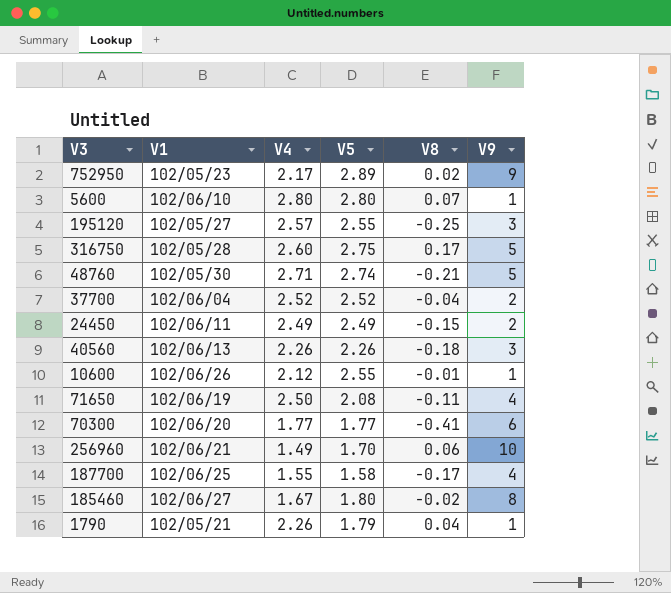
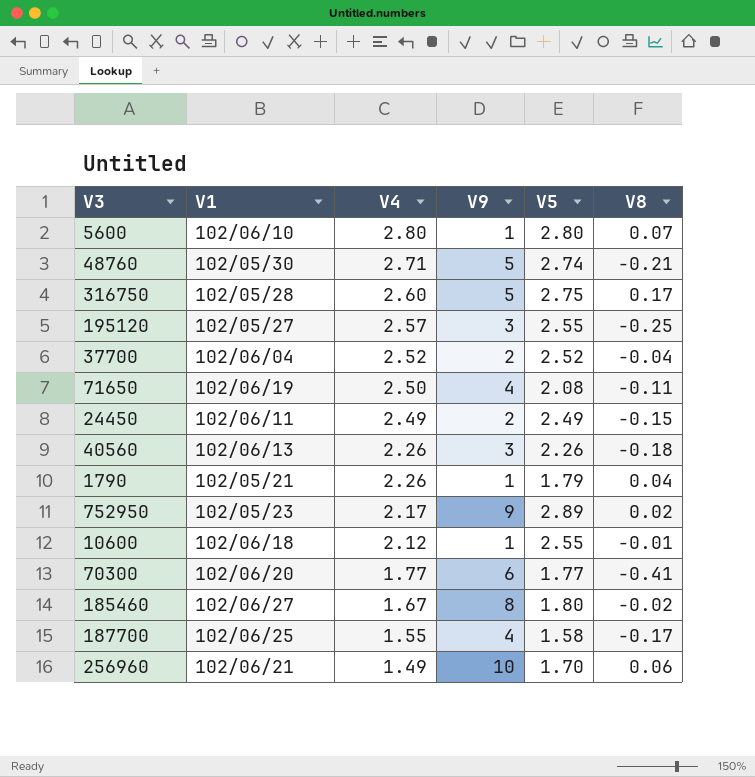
row order: none -> V4 descending
column V9 | position: 6 -> 4
10600 | V1: 102/06/26 -> 102/06/18

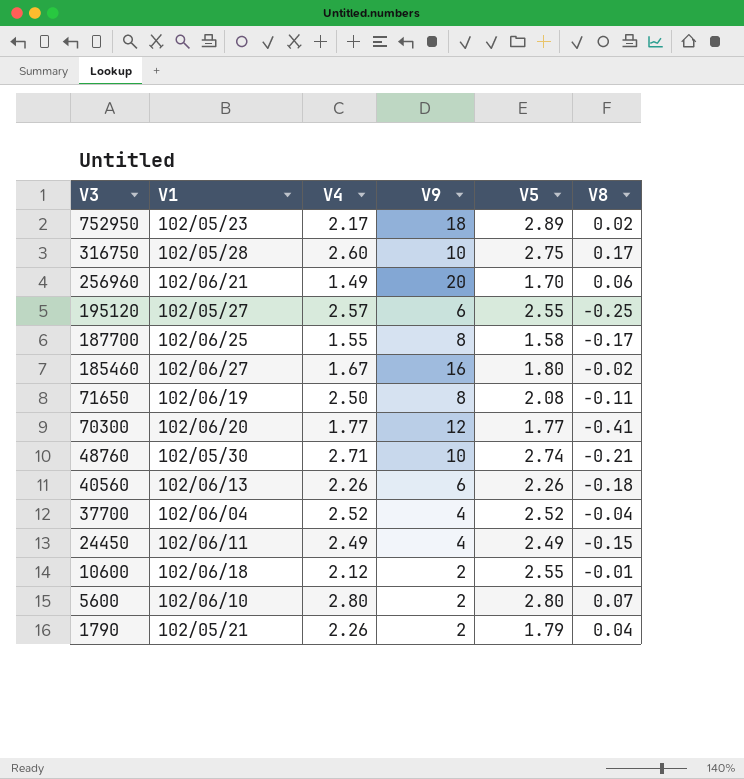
row order: V4 descending -> V3 descending
752950 | V9: 9 -> 18
316750 | V9: 5 -> 10
256960 | V9: 10 -> 20
195120 | V9: 3 -> 6
187700 | V9: 4 -> 8
185460 | V9: 8 -> 16
71650 | V9: 4 -> 8
70300 | V9: 6 -> 12
48760 | V9: 5 -> 10
40560 | V9: 3 -> 6
37700 | V9: 2 -> 4
24450 | V9: 2 -> 4
10600 | V9: 1 -> 2
5600 | V9: 1 -> 2
1790 | V9: 1 -> 2

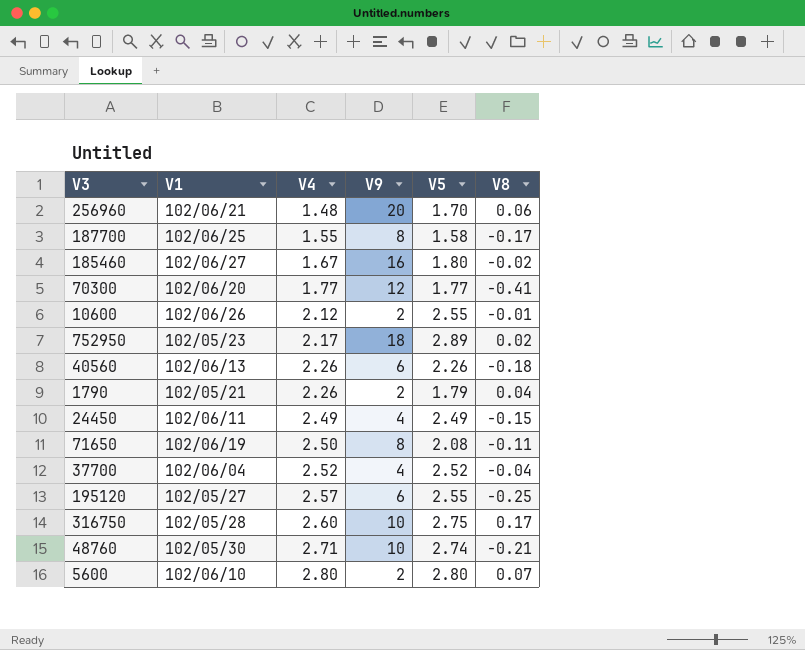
row order: V3 descending -> V4 ascending
256960 | V4: 1.49 -> 1.48
10600 | V1: 102/06/18 -> 102/06/26

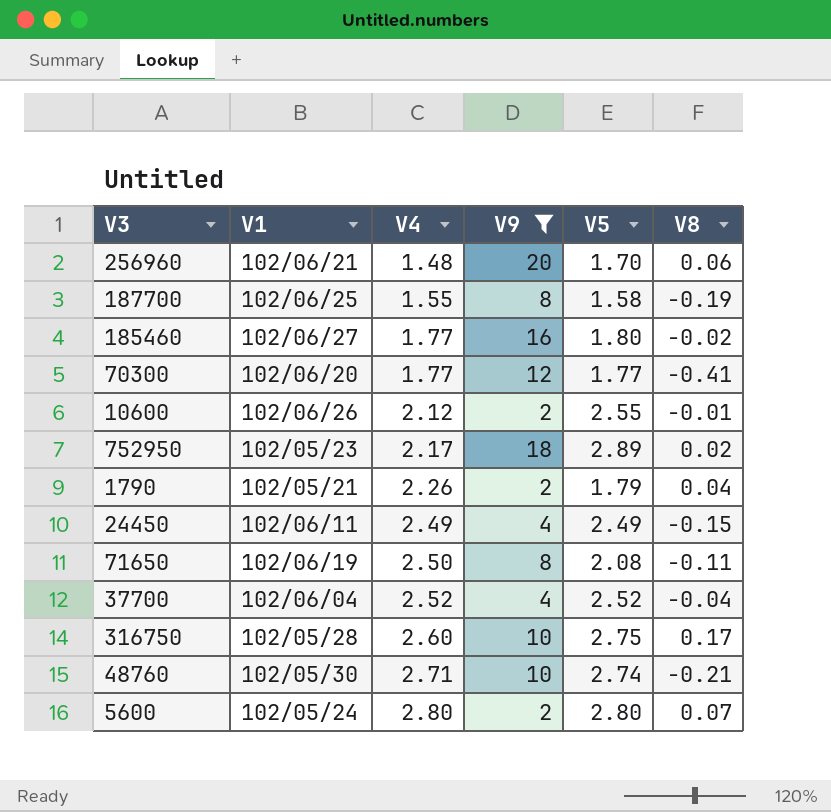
filter: none -> V9 != 6
187700 | V8: -0.17 -> -0.19
185460 | V4: 1.67 -> 1.77
5600 | V1: 102/06/10 -> 102/05/24

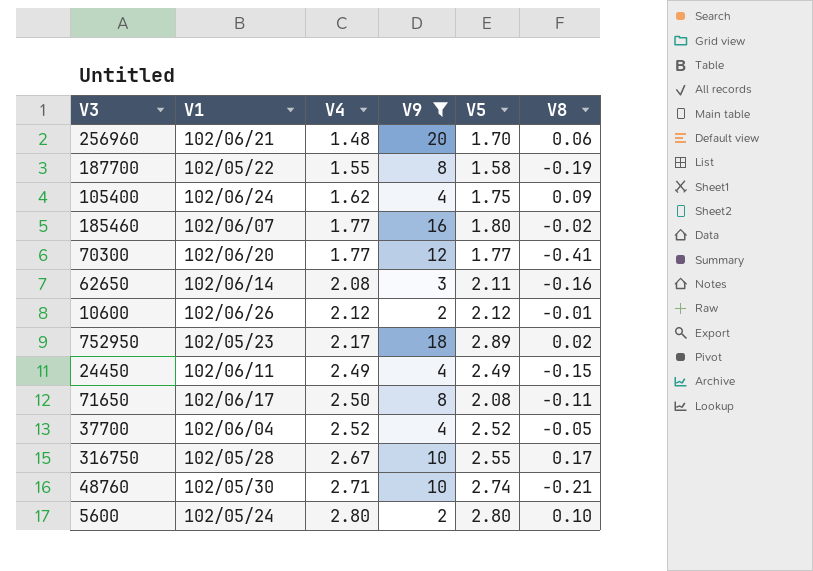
row 1790: 102/05/21 | 2.26 | 2 | 1.79 | 0.04 -> none
187700 | V1: 102/06/25 -> 102/05/22
row 105400: none -> 102/06/24 | 1.62 | 4 | 1.75 | 0.09
185460 | V1: 102/06/27 -> 102/06/07
row 62650: none -> 102/06/14 | 2.08 | 3 | 2.11 | -0.16
10600 | V5: 2.55 -> 2.12
71650 | V1: 102/06/19 -> 102/06/17
37700 | V8: -0.04 -> -0.05
316750 | V4: 2.60 -> 2.67
316750 | V5: 2.75 -> 2.55
5600 | V8: 0.07 -> 0.10

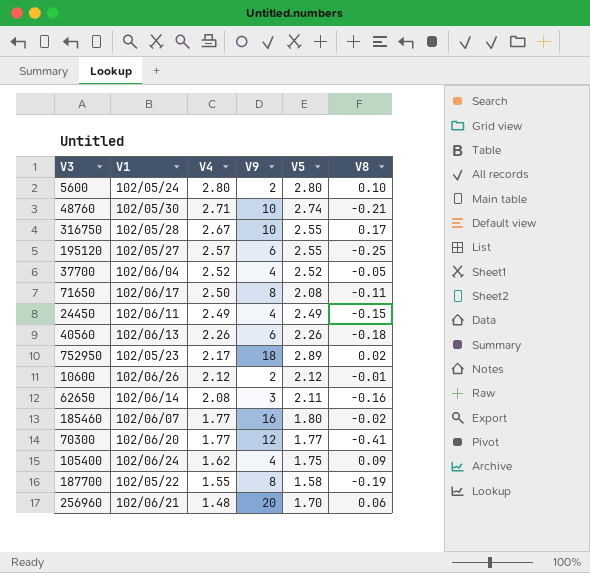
filter: V9 != 6 -> none
row order: V4 ascending -> V4 descending

